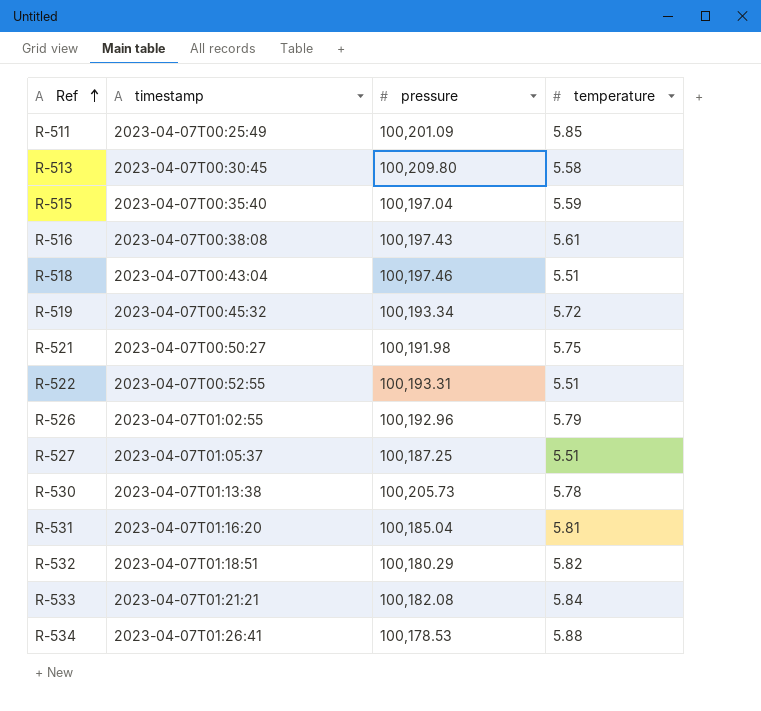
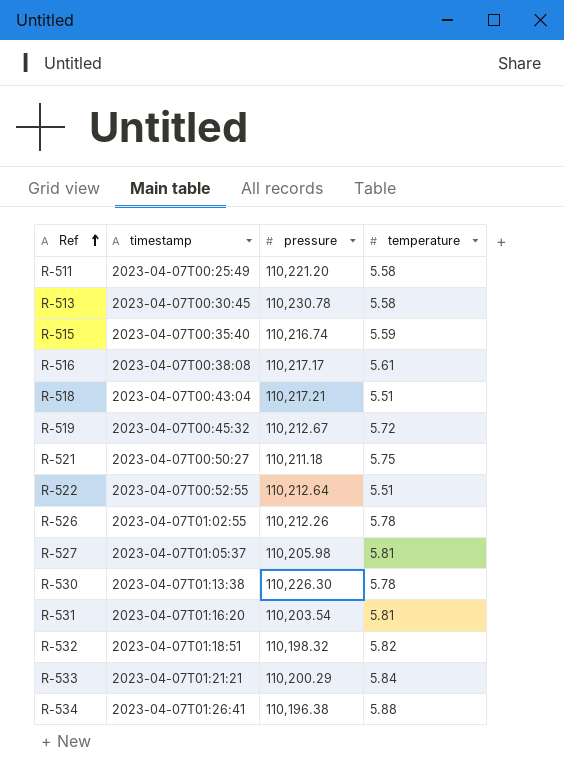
R-511 | pressure: 100,201.09 -> 110,221.20
R-511 | temperature: 5.85 -> 5.58
R-513 | pressure: 100,209.80 -> 110,230.78
R-515 | pressure: 100,197.04 -> 110,216.74
R-516 | pressure: 100,197.43 -> 110,217.17
R-518 | pressure: 100,197.46 -> 110,217.21
R-519 | pressure: 100,193.34 -> 110,212.67
R-521 | pressure: 100,191.98 -> 110,211.18
R-522 | pressure: 100,193.31 -> 110,212.64
R-526 | pressure: 100,192.96 -> 110,212.26
R-526 | temperature: 5.79 -> 5.78
R-527 | pressure: 100,187.25 -> 110,205.98
R-527 | temperature: 5.51 -> 5.81
R-530 | pressure: 100,205.73 -> 110,226.30
R-531 | pressure: 100,185.04 -> 110,203.54
R-532 | pressure: 100,180.29 -> 110,198.32
R-533 | pressure: 100,182.08 -> 110,200.29
R-534 | pressure: 100,178.53 -> 110,196.38

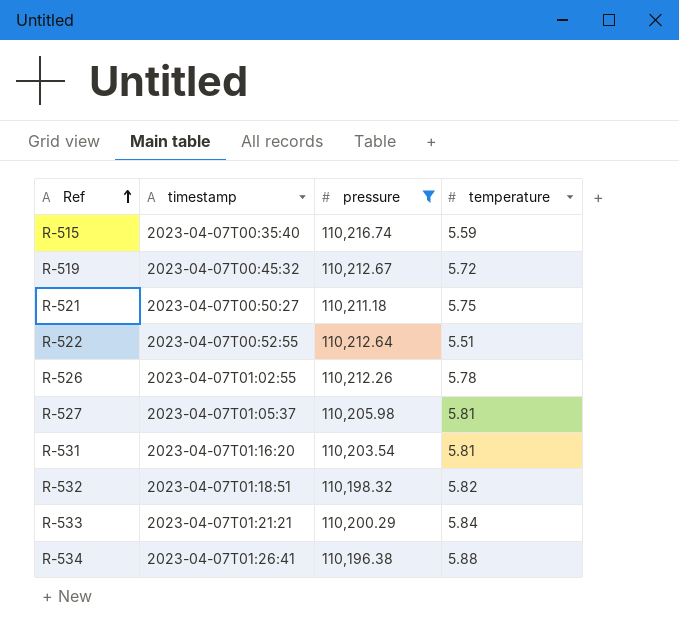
filter: none -> pressure <= 110,216.74

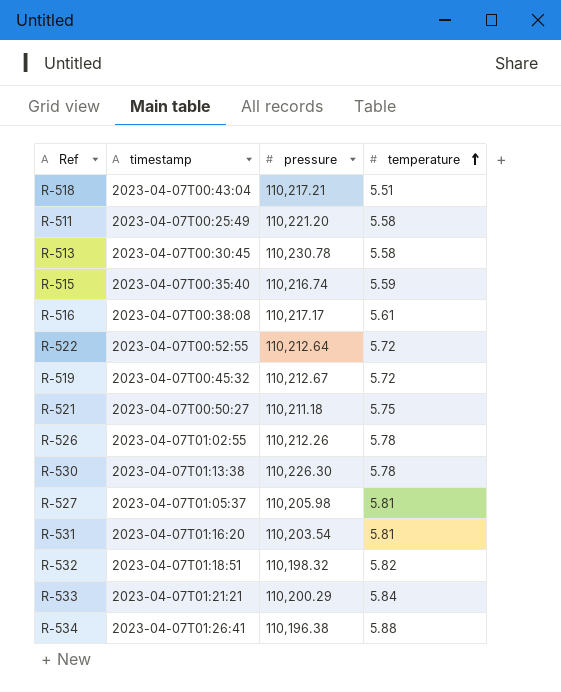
filter: pressure <= 110,216.74 -> none
row order: Ref ascending -> temperature ascending
R-522 | temperature: 5.51 -> 5.72

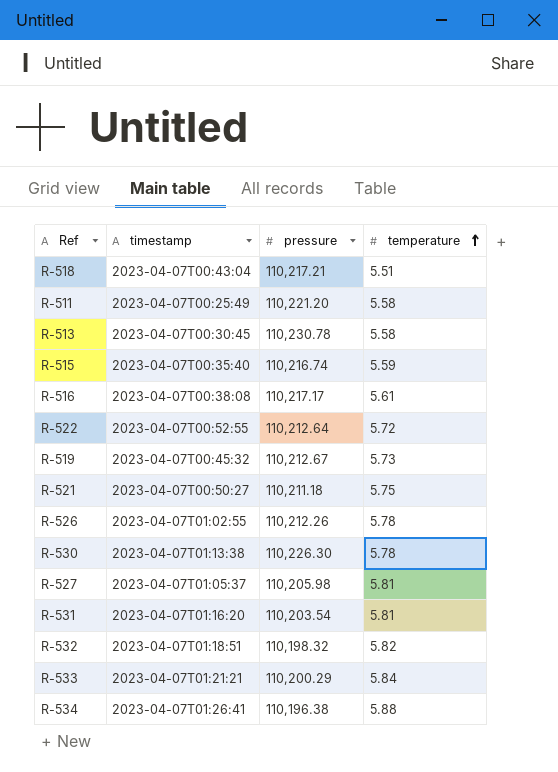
R-519 | temperature: 5.72 -> 5.73

